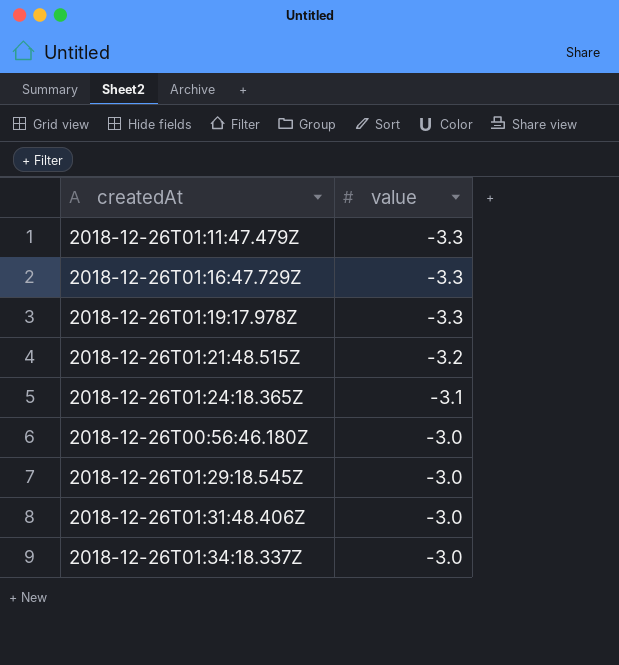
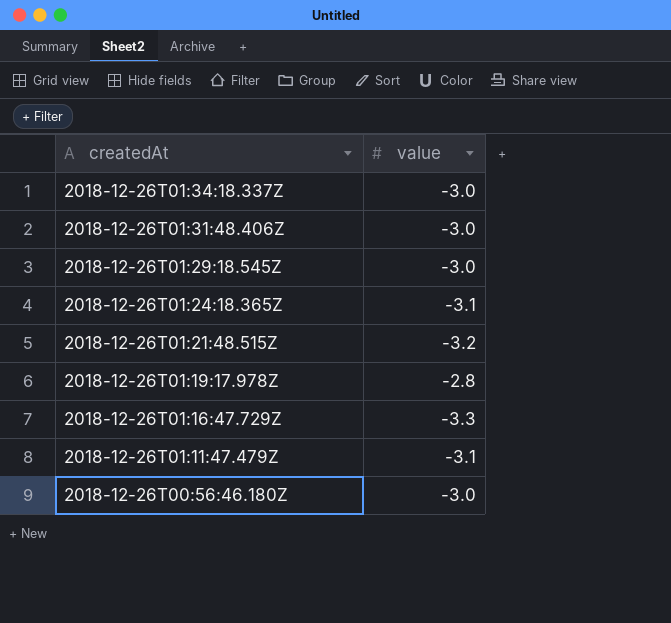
row order: value ascending -> createdAt descending
2018-12-26T01:19:17.978Z | value: -3.3 -> -2.8
2018-12-26T01:11:47.479Z | value: -3.3 -> -3.1

